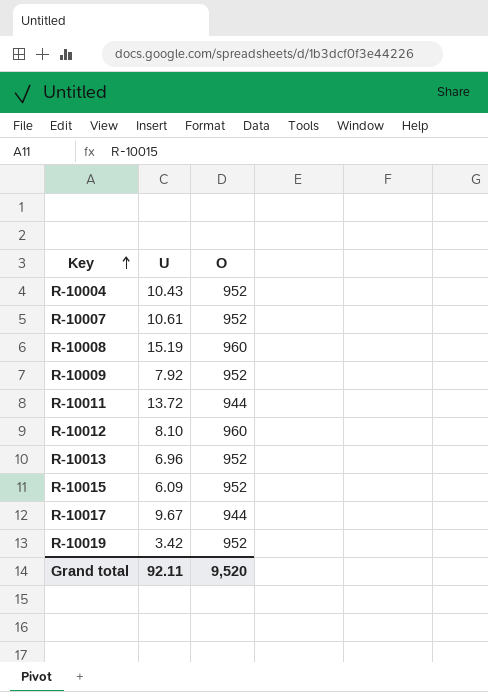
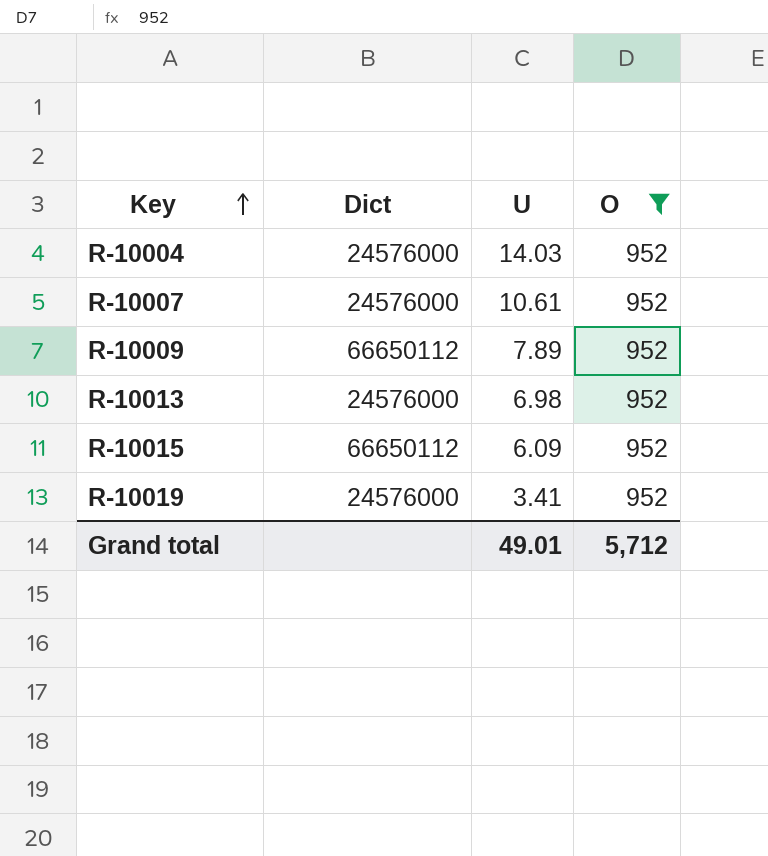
filter: none -> O = 952
column Dict | position: none -> 2
R-10004 | U: 10.43 -> 14.03
R-10009 | U: 7.92 -> 7.89
R-10013 | U: 6.96 -> 6.98
R-10019 | U: 3.42 -> 3.41
Grand total | U: 92.11 -> 49.01
Grand total | O: 9,520 -> 5,712

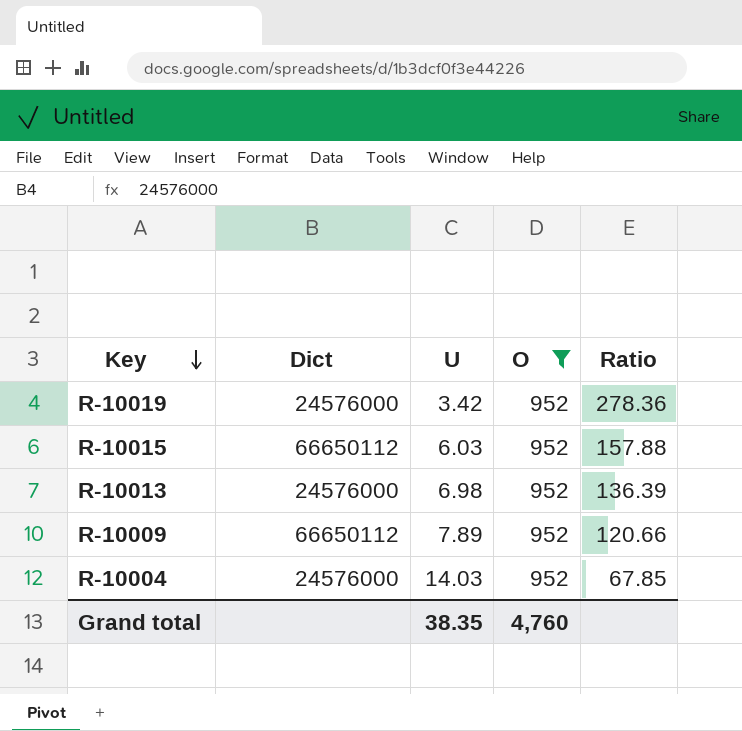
row order: Key ascending -> Key descending
column Ratio | formula: none -> [O] / [U]
row R-10007: 24576000 | 10.61 | 952 -> none
R-10019 | U: 3.41 -> 3.42
R-10015 | U: 6.09 -> 6.03
Grand total | U: 49.01 -> 38.35
Grand total | O: 5,712 -> 4,760

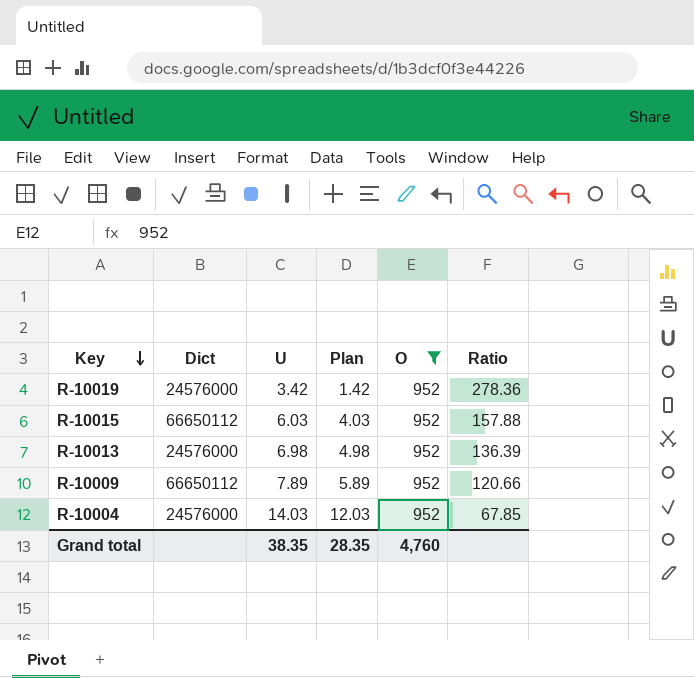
column Plan | formula: none -> [U] - 2

